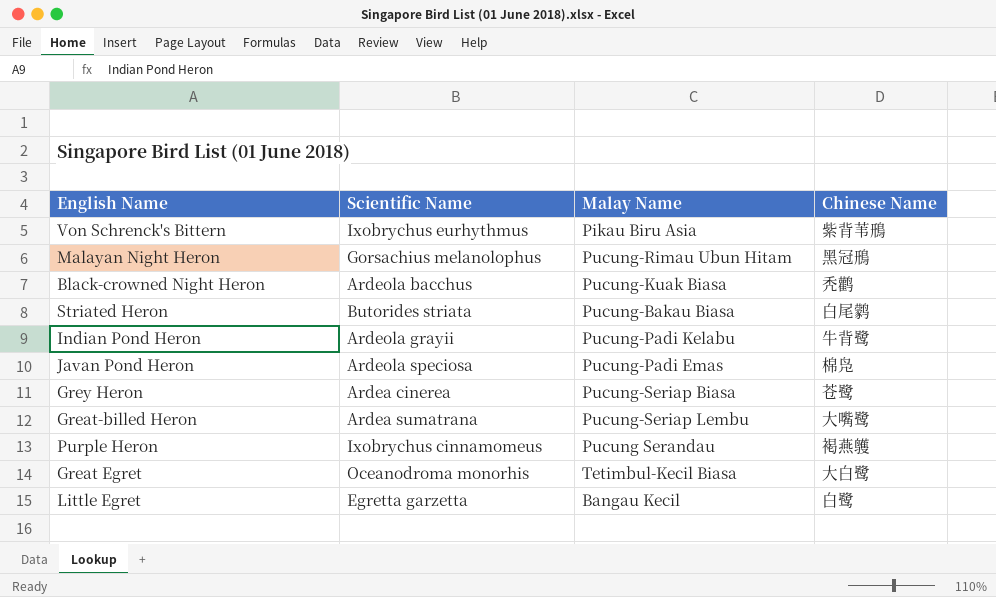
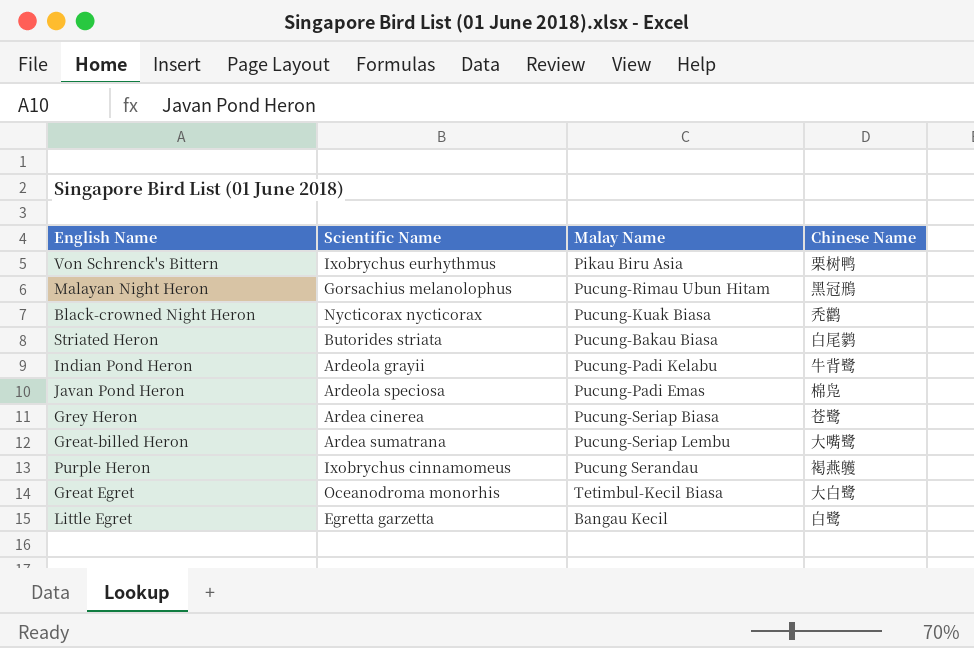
Von Schrenck's Bittern | Chinese Name: 紫背苇鳽 -> 栗树鸭
Black-crowned Night Heron | Scientific Name: Ardeola bacchus -> Nycticorax nycticorax

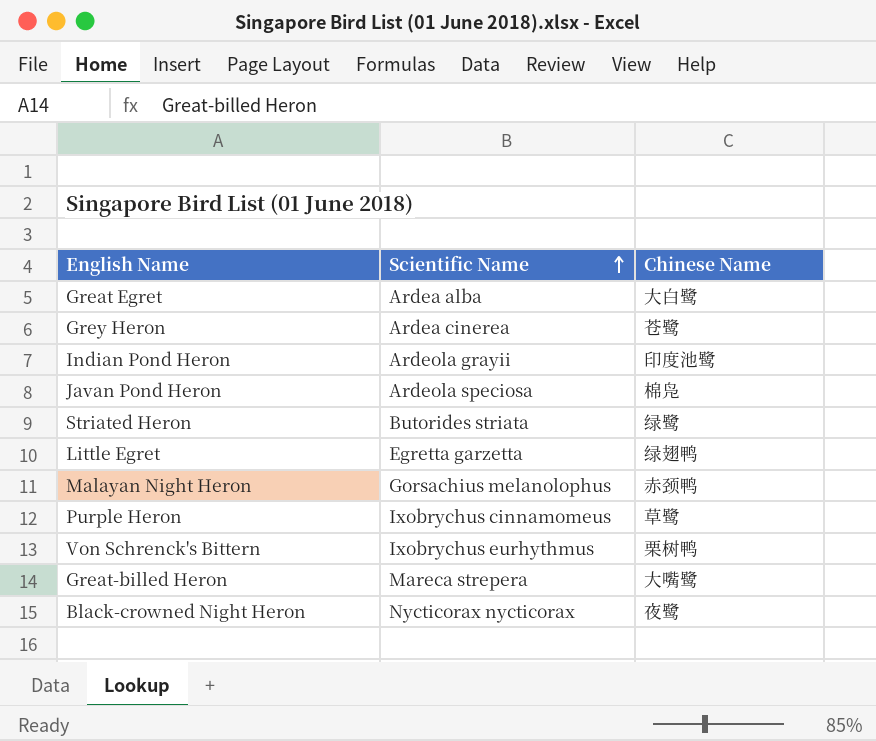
row order: none -> Scientific Name ascending
column Malay Name | position: 3 -> none
Great Egret | Scientific Name: Oceanodroma monorhis -> Ardea alba
Indian Pond Heron | Chinese Name: 牛背鹭 -> 印度池鹭
Striated Heron | Chinese Name: 白尾鹲 -> 绿鹭
Little Egret | Chinese Name: 白鹭 -> 绿翅鸭
Malayan Night Heron | Chinese Name: 黑冠鳽 -> 赤颈鸭
Purple Heron | Chinese Name: 褐燕鹱 -> 草鹭
Great-billed Heron | Scientific Name: Ardea sumatrana -> Mareca strepera
Black-crowned Night Heron | Chinese Name: 秃鹳 -> 夜鹭

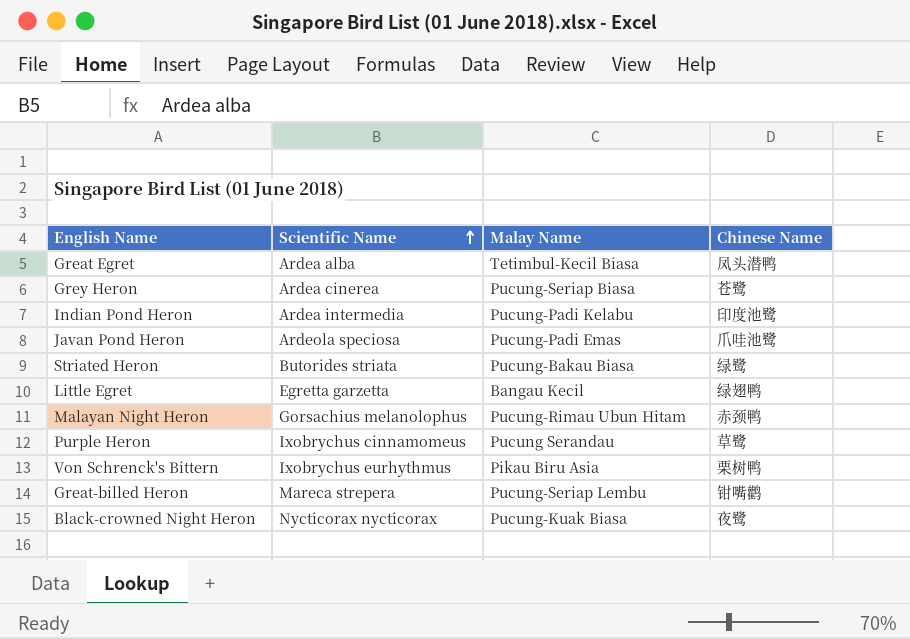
column Malay Name | position: none -> 3
Great Egret | Chinese Name: 大白鹭 -> 凤头潜鸭
Indian Pond Heron | Scientific Name: Ardeola grayii -> Ardea intermedia
Javan Pond Heron | Chinese Name: 棉凫 -> 爪哇池鹭
Great-billed Heron | Chinese Name: 大嘴鹭 -> 钳嘴鹳

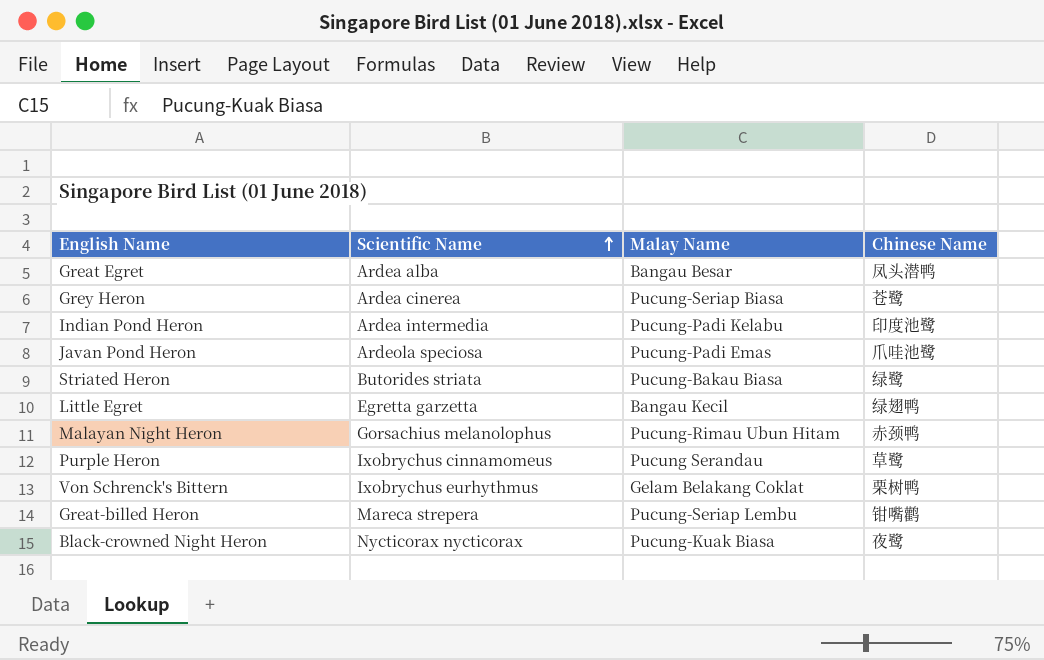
Great Egret | Malay Name: Tetimbul-Kecil Biasa -> Bangau Besar
Von Schrenck's Bittern | Malay Name: Pikau Biru Asia -> Gelam Belakang Coklat

